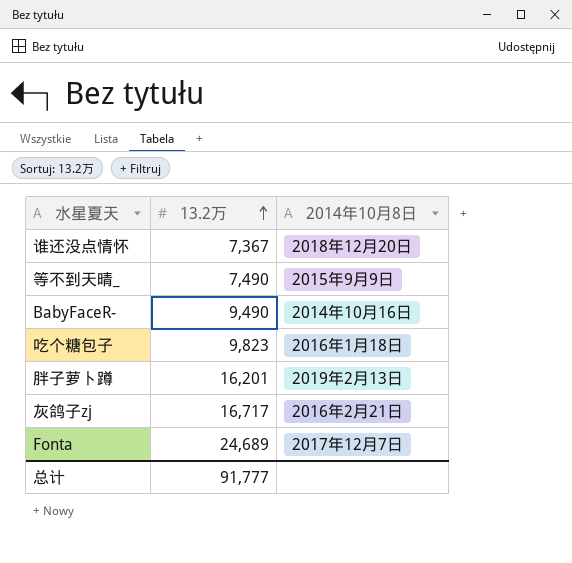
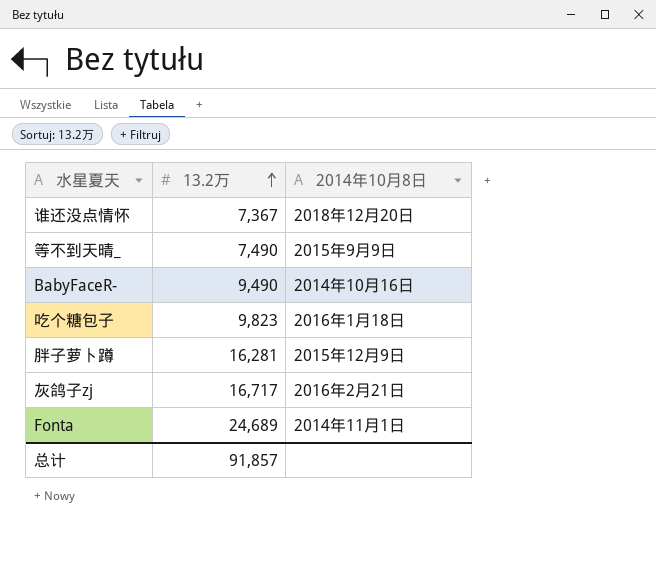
胖子萝卜蹲 | 13.2万: 16,201 -> 16,281
胖子萝卜蹲 | 2014年10月8日: 2019年2月13日 -> 2015年12月9日
Fonta | 2014年10月8日: 2017年12月7日 -> 2014年11月1日
总计 | 13.2万: 91,777 -> 91,857

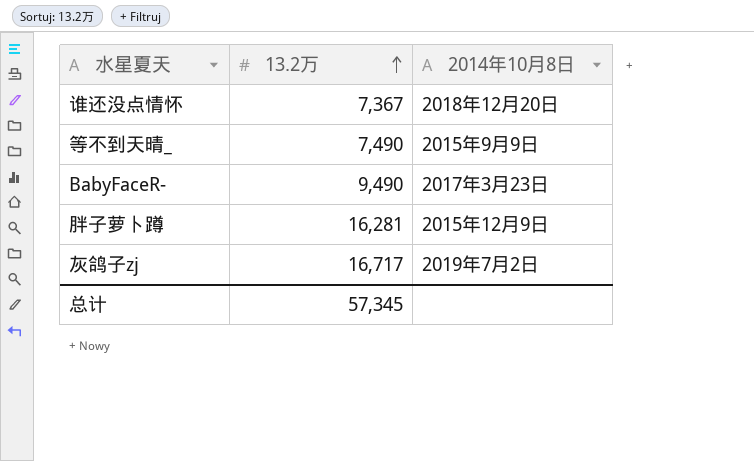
row 吃个糖包子: 9,823 | 2016年1月18日 -> none
row Fonta: 24,689 | 2014年11月1日 -> none
BabyFaceR- | 2014年10月8日: 2014年10月16日 -> 2017年3月23日
灰鸽子zj | 2014年10月8日: 2016年2月21日 -> 2019年7月2日
总计 | 13.2万: 91,857 -> 57,345

